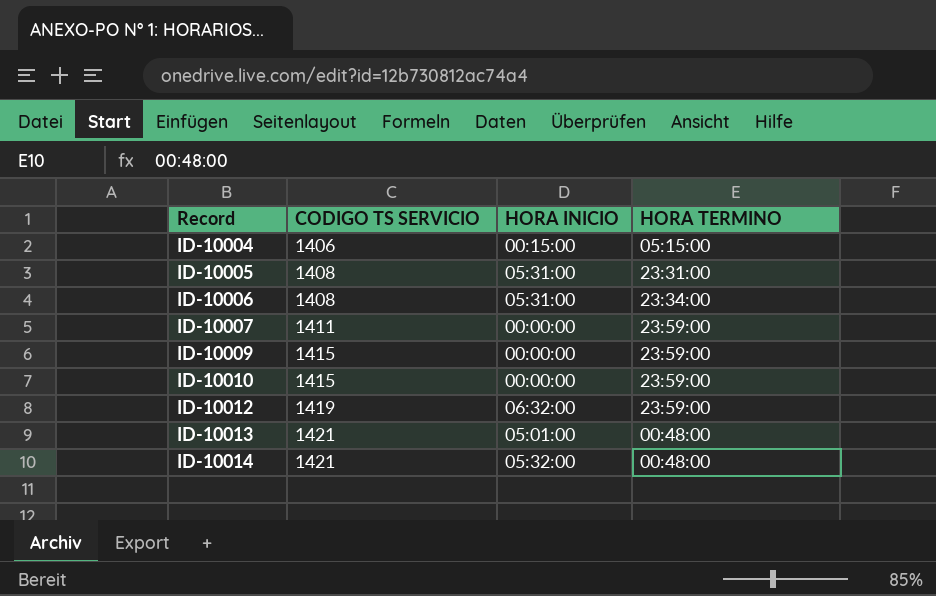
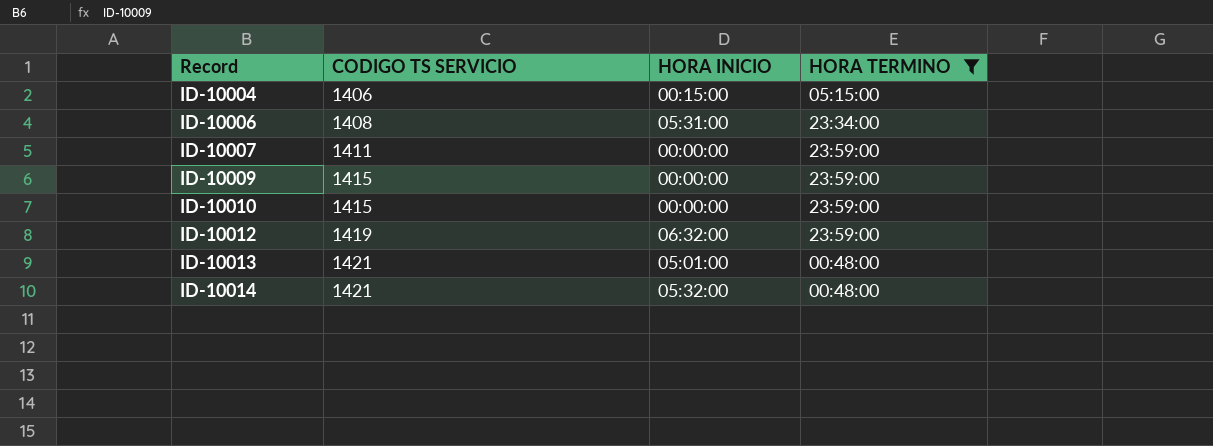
filter: none -> HORA TERMINO != 23:31:00

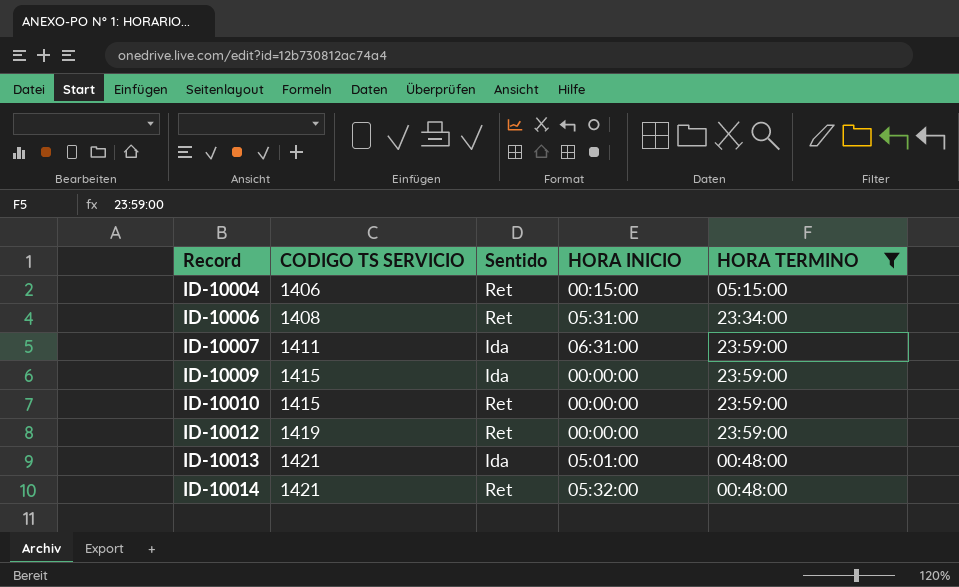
column Sentido | position: none -> 3
ID-10007 | HORA INICIO: 00:00:00 -> 06:31:00
ID-10012 | HORA INICIO: 06:32:00 -> 00:00:00

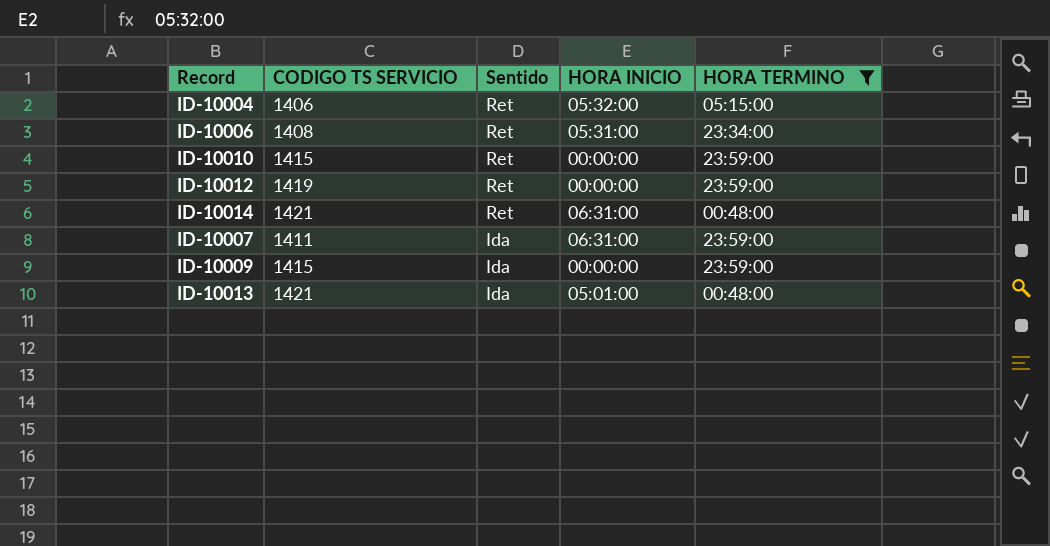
row order: Record ascending -> Sentido descending
ID-10004 | HORA INICIO: 00:15:00 -> 05:32:00
ID-10014 | HORA INICIO: 05:32:00 -> 06:31:00

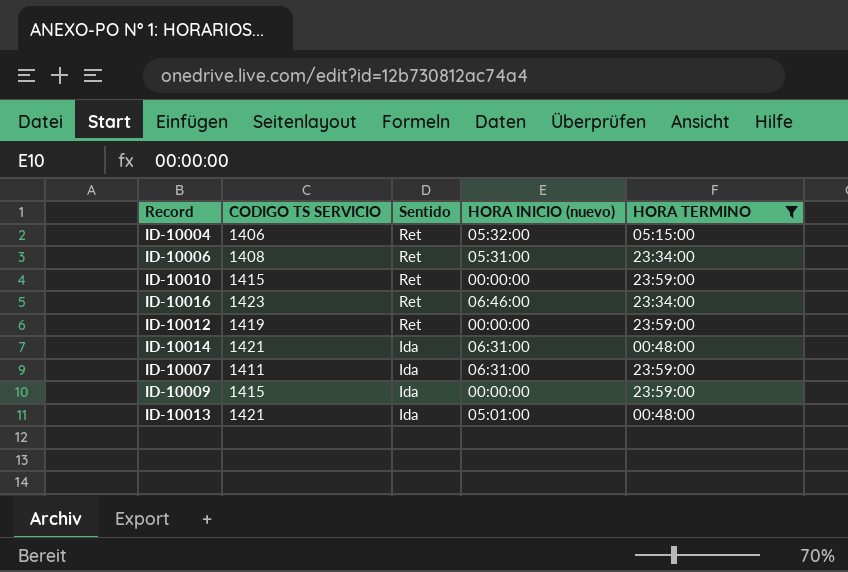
column name: HORA INICIO -> HORA INICIO (nuevo)
row ID-10016: none -> 1423 | Ret | 06:46:00 | 23:34:00
ID-10014 | Sentido: Ret -> Ida

